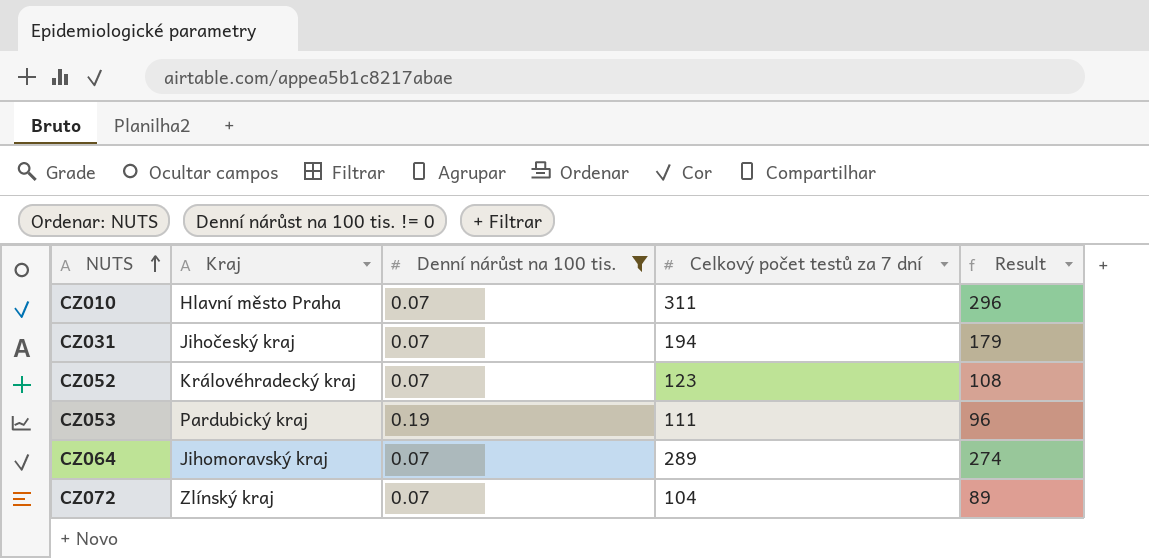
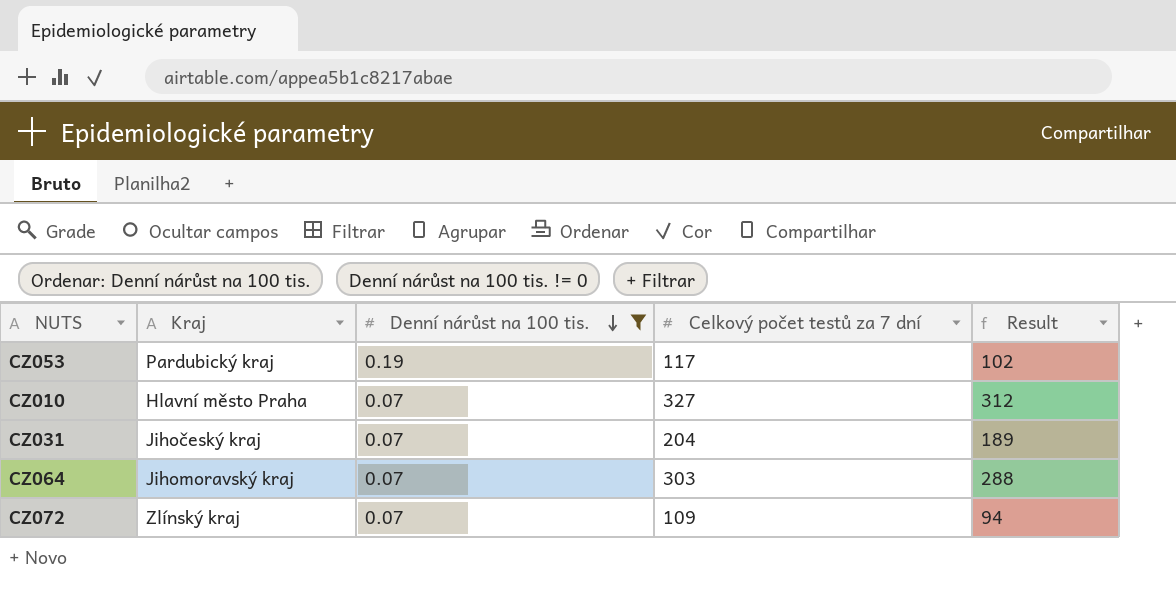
row order: NUTS ascending -> Denní nárůst na 100 tis. descending
row CZ052: Královéhradecký kraj | 0.07 | 123 | 108 -> none
CZ053 | Celkový počet testů za 7 dní: 111 -> 117
CZ053 | Result: 96 -> 102
CZ010 | Celkový počet testů za 7 dní: 311 -> 327
CZ010 | Result: 296 -> 312
CZ031 | Celkový počet testů za 7 dní: 194 -> 204
CZ031 | Result: 179 -> 189
CZ064 | Celkový počet testů za 7 dní: 289 -> 303
CZ064 | Result: 274 -> 288
CZ072 | Celkový počet testů za 7 dní: 104 -> 109
CZ072 | Result: 89 -> 94

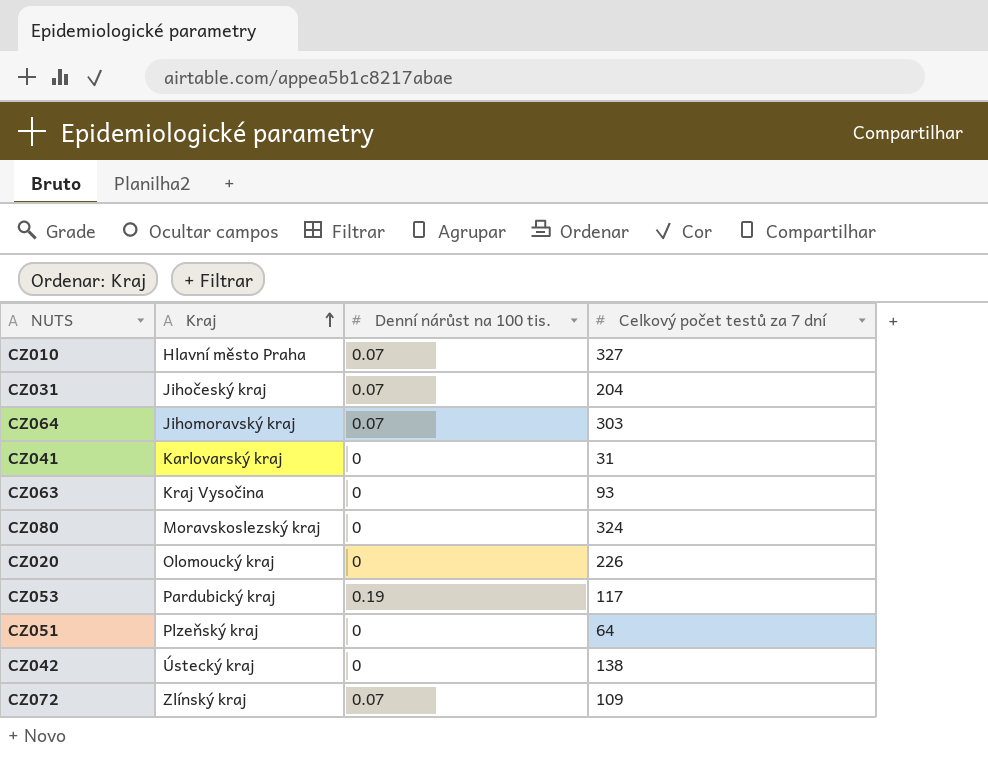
filter: Denní nárůst na 100 tis. != 0 -> none
row order: Denní nárůst na 100 tis. descending -> Kraj ascending
column Result | formula: [Celkový počet testů za 7 dní] - 15 -> none

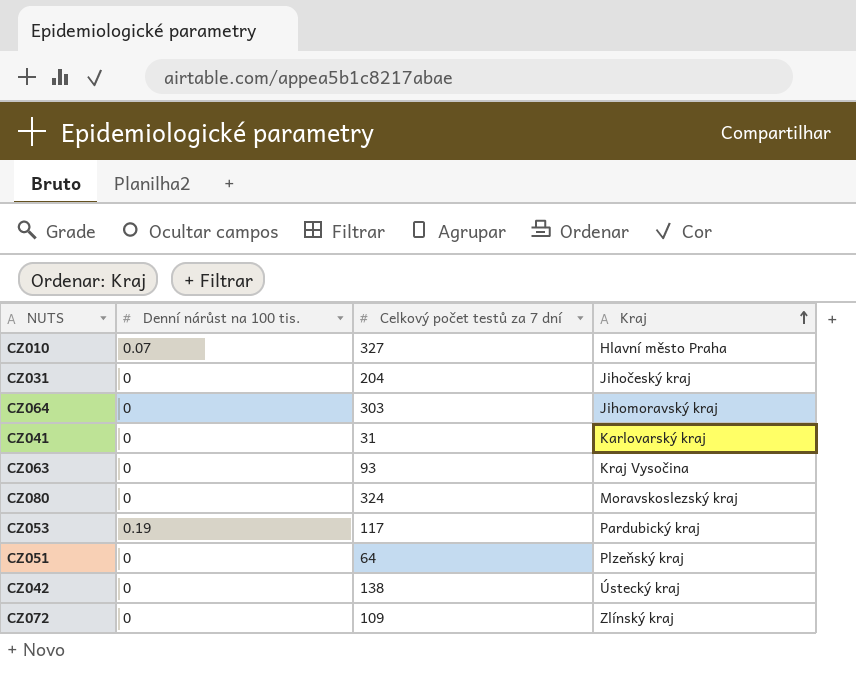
column Kraj | position: 2 -> 4
row CZ020: Olomoucký kraj | 0 | 226 -> none
CZ031 | Denní nárůst na 100 tis.: 0.07 -> 0
CZ064 | Denní nárůst na 100 tis.: 0.07 -> 0
CZ072 | Denní nárůst na 100 tis.: 0.07 -> 0

